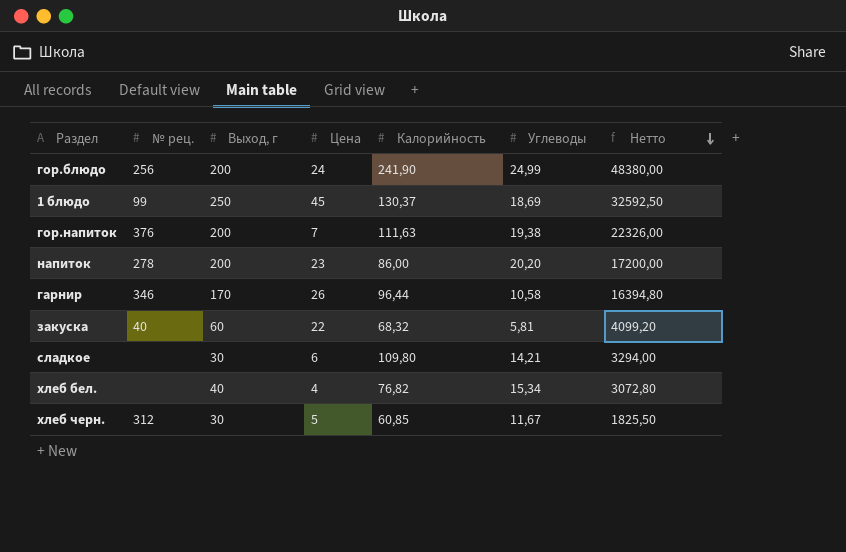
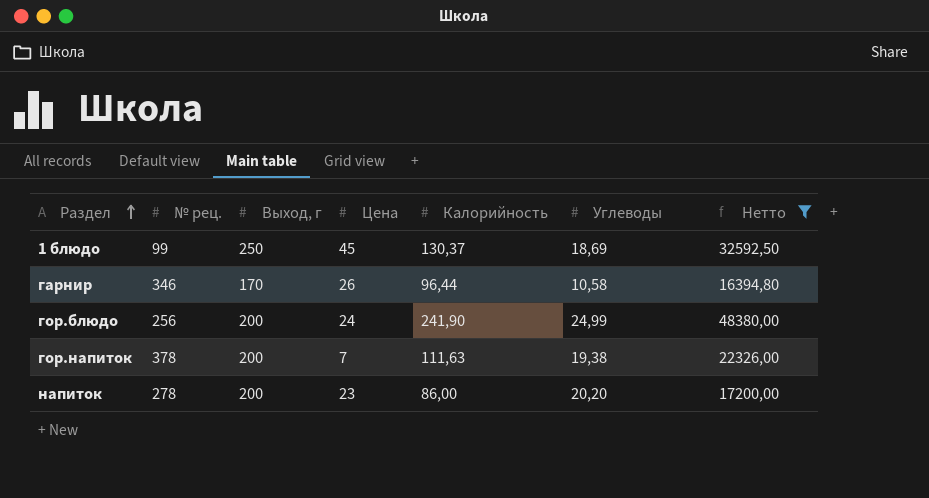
filter: none -> Нетто >= 16394,80
row order: Нетто descending -> Раздел ascending
гор.напиток | № рец.: 376 -> 378

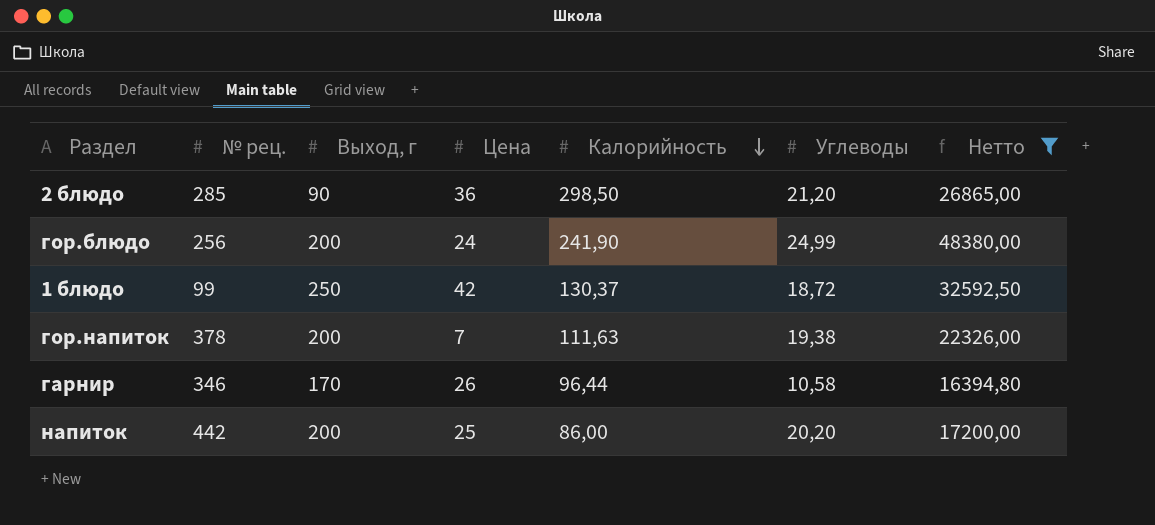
row order: Раздел ascending -> Калорийность descending
row 2 блюдо: none -> 285 | 90 | 36 | 298,50 | 21,20 | 26865,00
1 блюдо | Цена: 45 -> 42
1 блюдо | Углеводы: 18,69 -> 18,72
напиток | № рец.: 278 -> 442
напиток | Цена: 23 -> 25

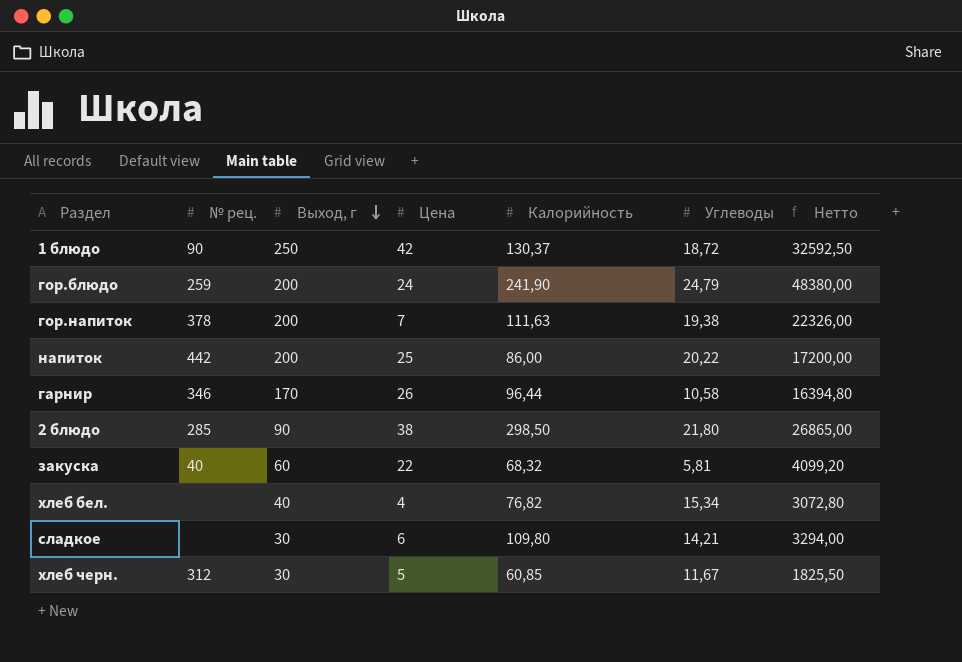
filter: Нетто >= 16394,80 -> none
row order: Калорийность descending -> Выход, г descending
1 блюдо | № рец.: 99 -> 90
гор.блюдо | № рец.: 256 -> 259
гор.блюдо | Углеводы: 24,99 -> 24,79
напиток | Углеводы: 20,20 -> 20,22
2 блюдо | Цена: 36 -> 38
2 блюдо | Углеводы: 21,20 -> 21,80

